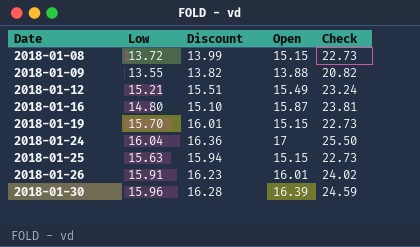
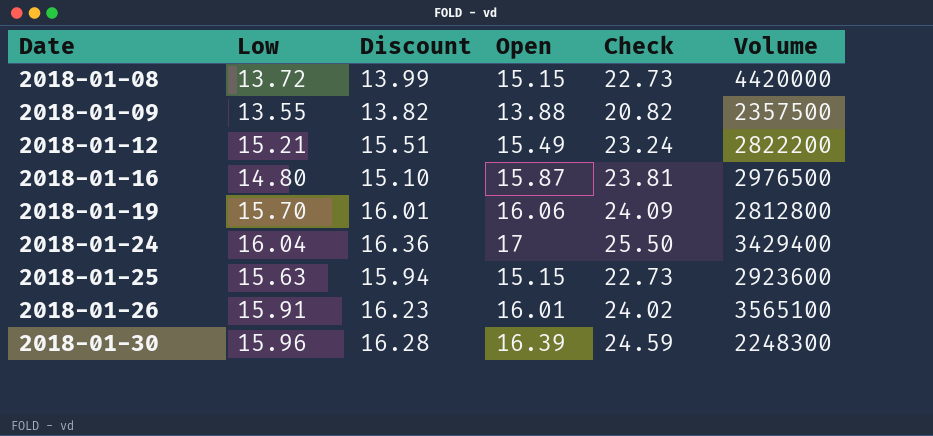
column Volume | position: none -> 6
2018-01-19 | Open: 15.15 -> 16.06
2018-01-19 | Check: 22.73 -> 24.09

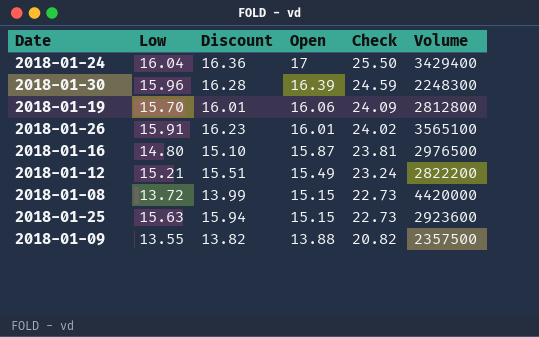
row order: Date ascending -> Open descending

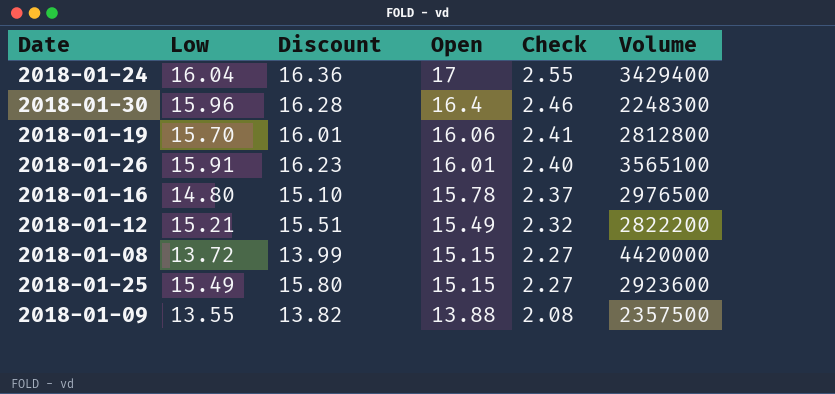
column Check | formula: [Open] * 1.5 -> [Open] * 0.15
2018-01-30 | Open: 16.39 -> 16.4
2018-01-16 | Open: 15.87 -> 15.78
2018-01-25 | Low: 15.63 -> 15.49
2018-01-25 | Discount: 15.94 -> 15.80

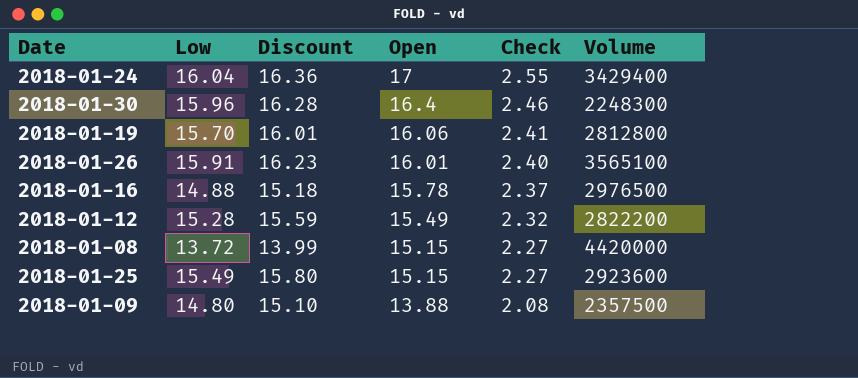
2018-01-16 | Low: 14.80 -> 14.88
2018-01-16 | Discount: 15.10 -> 15.18
2018-01-12 | Low: 15.21 -> 15.28
2018-01-12 | Discount: 15.51 -> 15.59
2018-01-09 | Low: 13.55 -> 14.80
2018-01-09 | Discount: 13.82 -> 15.10

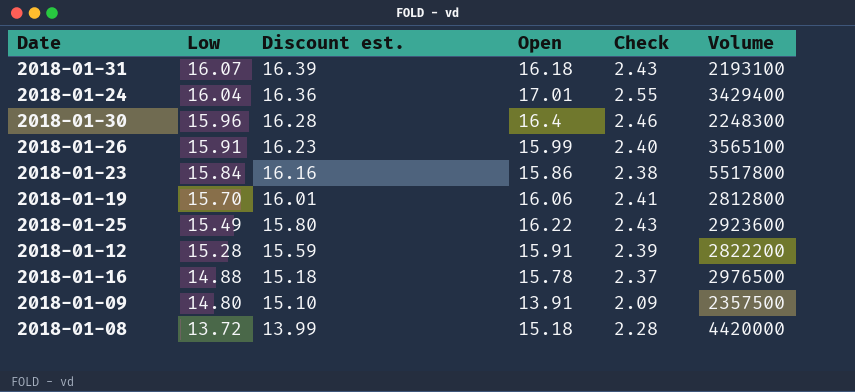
row order: Open descending -> Low descending
column name: Discount -> Discount est.
row 2018-01-31: none -> 16.07 | 16.39 | 16.18 | 2.43 | 2193100
2018-01-24 | Open: 17 -> 17.01
2018-01-26 | Open: 16.01 -> 15.99
row 2018-01-23: none -> 15.84 | 16.16 | 15.86 | 2.38 | 5517800
2018-01-25 | Open: 15.15 -> 16.22
2018-01-25 | Check: 2.27 -> 2.43
2018-01-12 | Open: 15.49 -> 15.91
2018-01-12 | Check: 2.32 -> 2.39
2018-01-09 | Open: 13.88 -> 13.91
2018-01-09 | Check: 2.08 -> 2.09
2018-01-08 | Open: 15.15 -> 15.18
2018-01-08 | Check: 2.27 -> 2.28

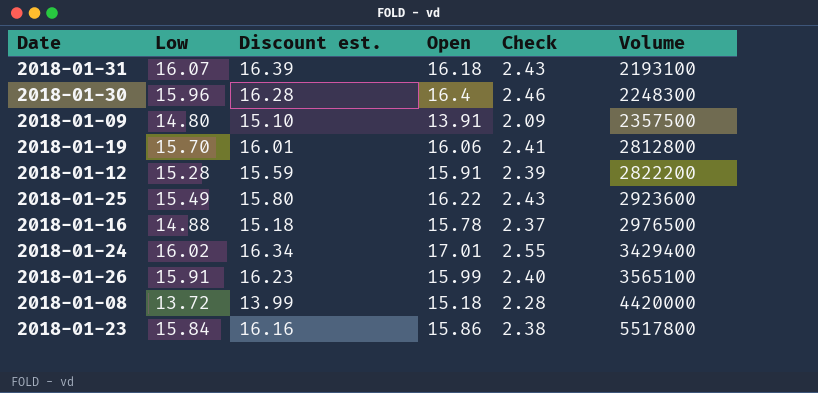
row order: Low descending -> Volume ascending
2018-01-24 | Low: 16.04 -> 16.02
2018-01-24 | Discount est.: 16.36 -> 16.34

